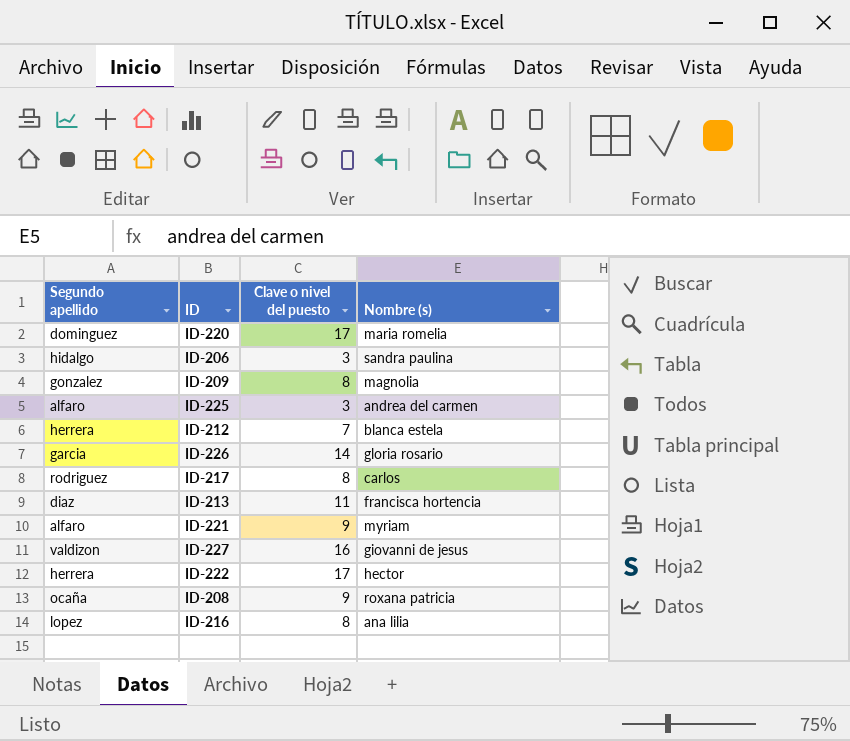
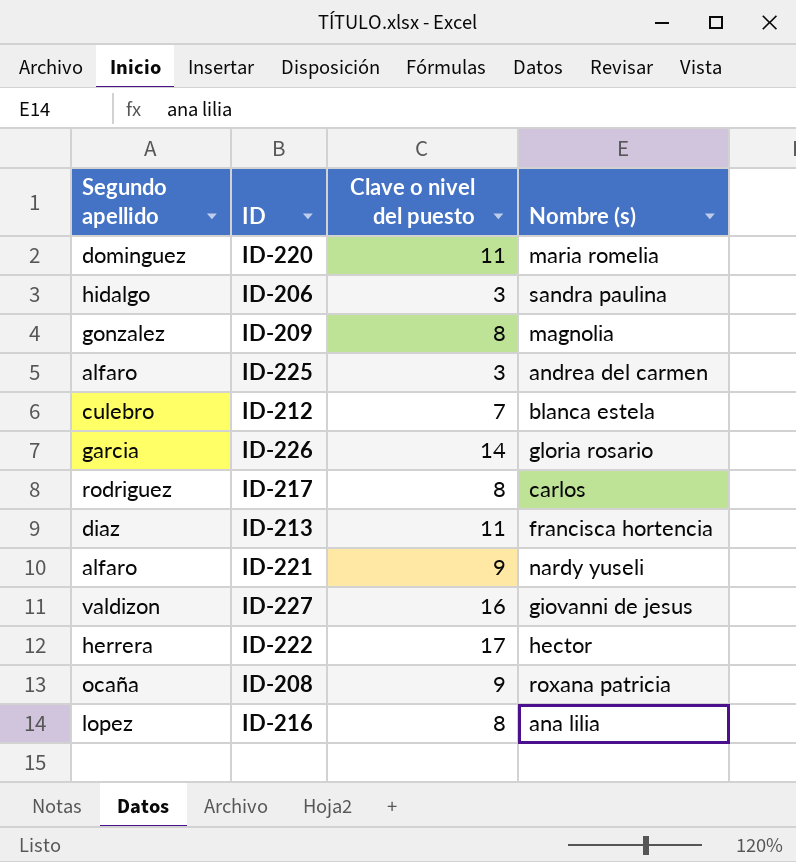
ID-220 | Clave o nivel del puesto: 17 -> 11
ID-212 | Segundo apellido: herrera -> culebro
ID-221 | Nombre (s): myriam -> nardy yuseli

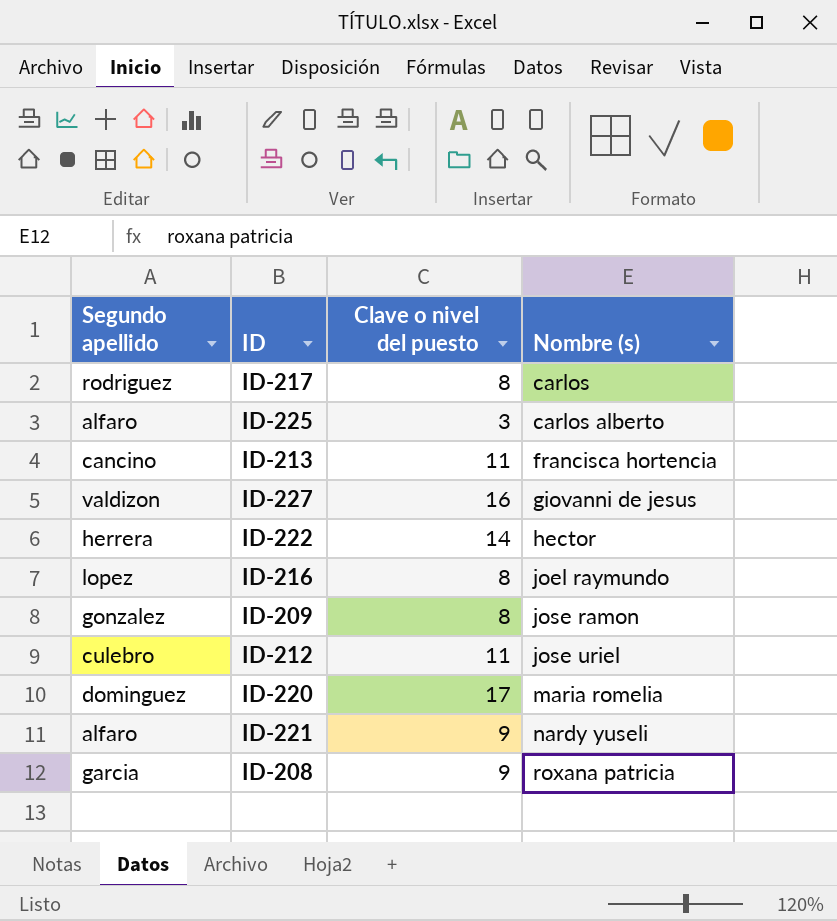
row order: none -> Nombre (s) ascending
row ID-206: hidalgo | 3 | sandra paulina -> none
row ID-226: garcia | 14 | gloria rosario -> none
ID-225 | Nombre (s): andrea del carmen -> carlos alberto
ID-213 | Segundo apellido: diaz -> cancino
ID-222 | Clave o nivel del puesto: 17 -> 14
ID-216 | Nombre (s): ana lilia -> joel raymundo
ID-209 | Nombre (s): magnolia -> jose ramon
ID-212 | Clave o nivel del puesto: 7 -> 11
ID-212 | Nombre (s): blanca estela -> jose uriel
ID-220 | Clave o nivel del puesto: 11 -> 17
ID-208 | Segundo apellido: ocaña -> garcia

